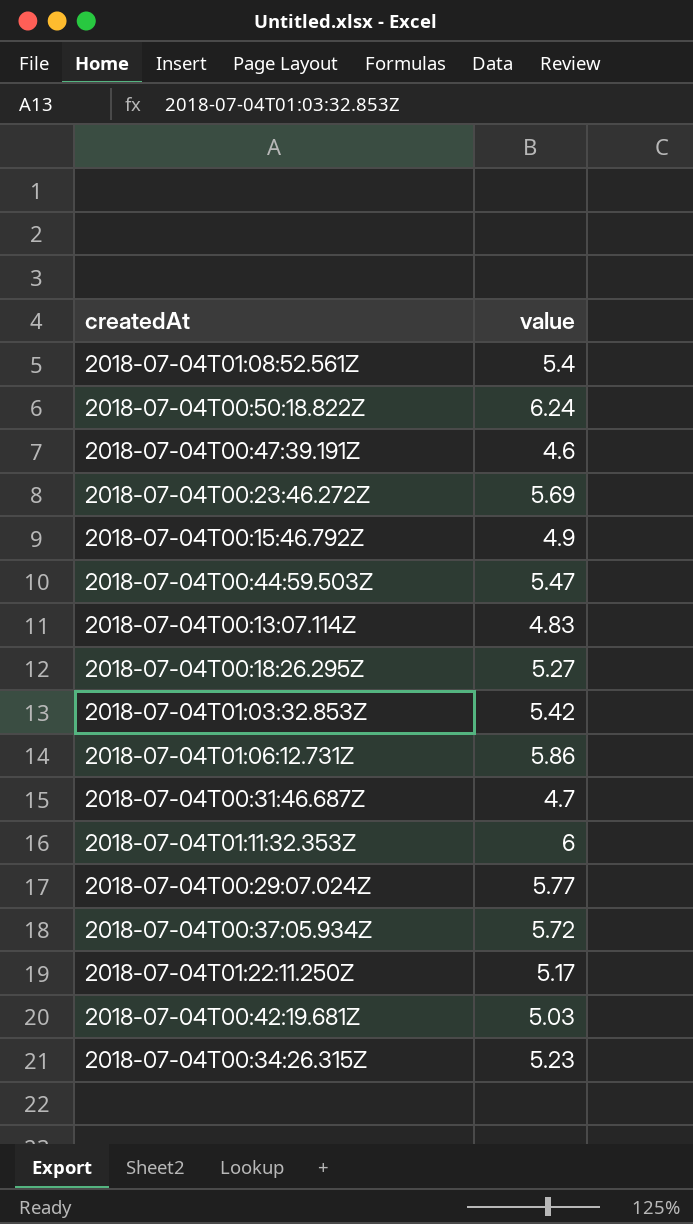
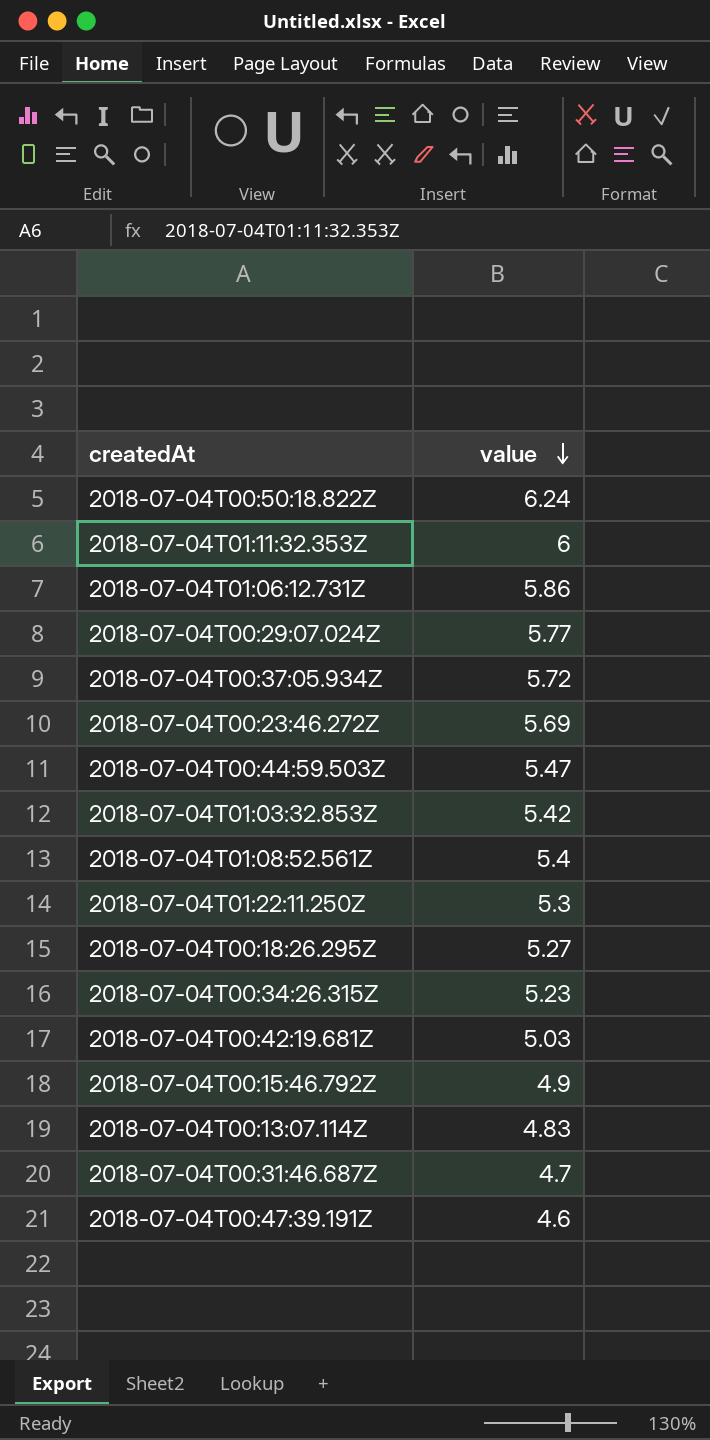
row order: none -> value descending
2018-07-04T01:22:11.250Z | value: 5.17 -> 5.3

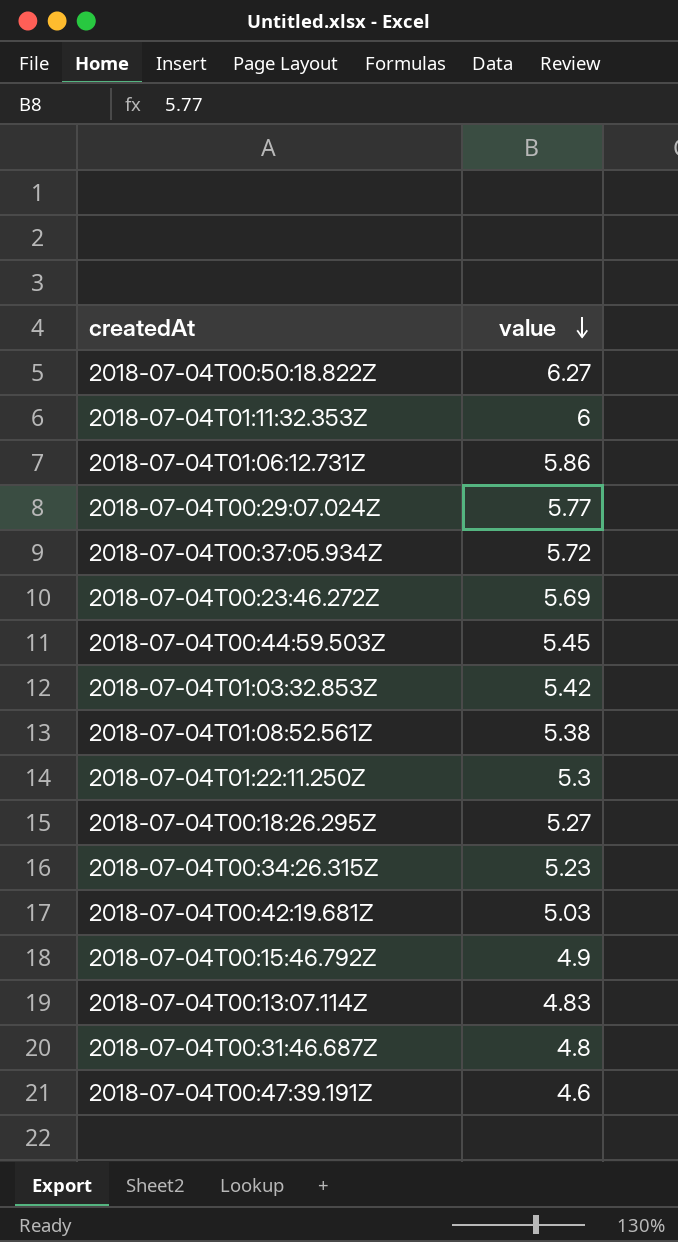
2018-07-04T00:50:18.822Z | value: 6.24 -> 6.27
2018-07-04T00:44:59.503Z | value: 5.47 -> 5.45
2018-07-04T01:08:52.561Z | value: 5.4 -> 5.38
2018-07-04T00:31:46.687Z | value: 4.7 -> 4.8

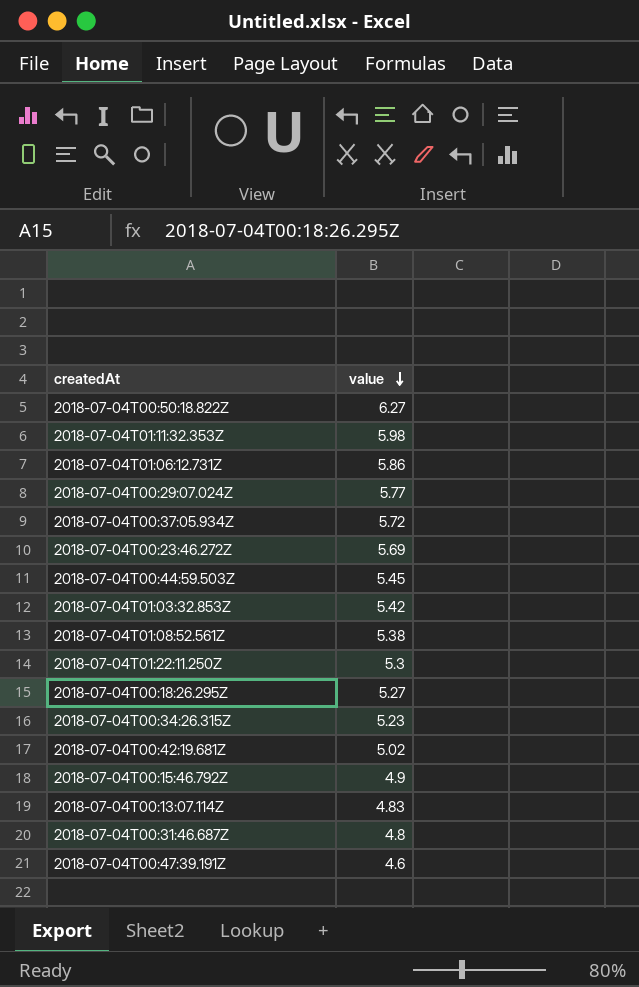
2018-07-04T01:11:32.353Z | value: 6 -> 5.98
2018-07-04T00:42:19.681Z | value: 5.03 -> 5.02

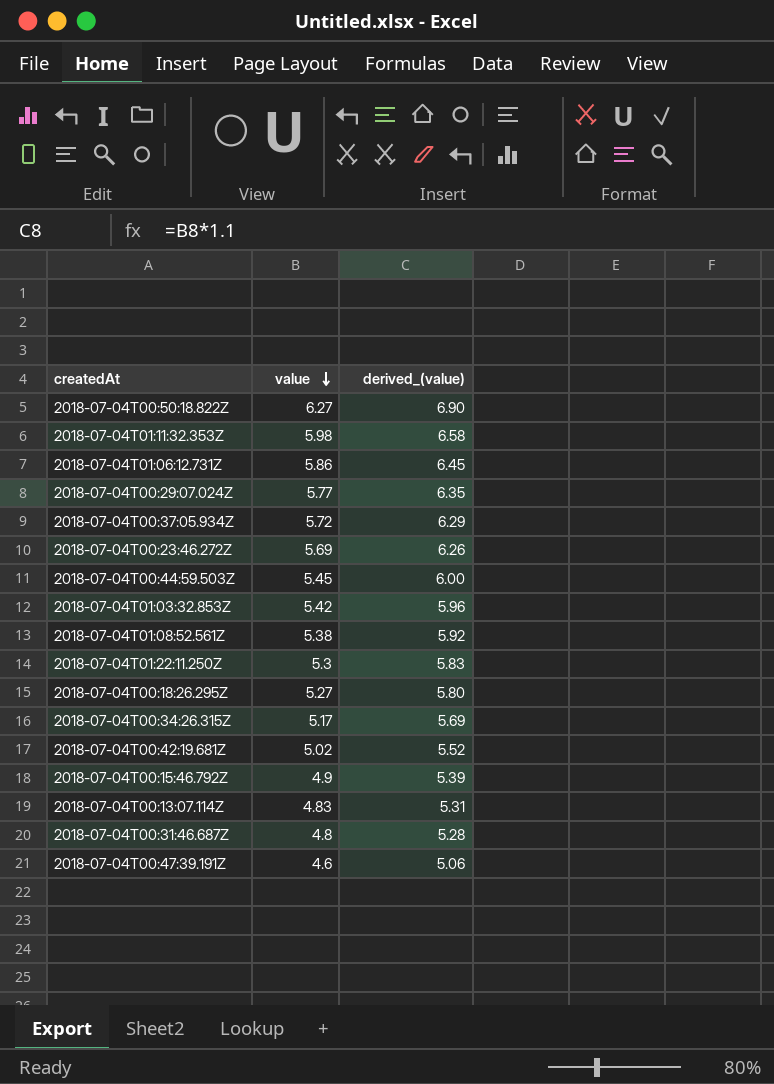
column derived_(value) | formula: none -> [value] * 1.1
2018-07-04T00:34:26.315Z | value: 5.23 -> 5.17

